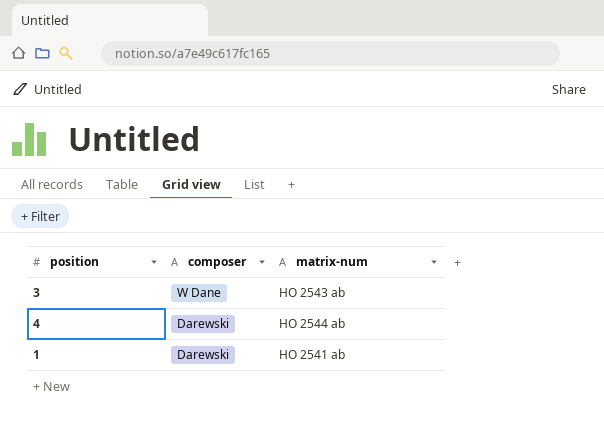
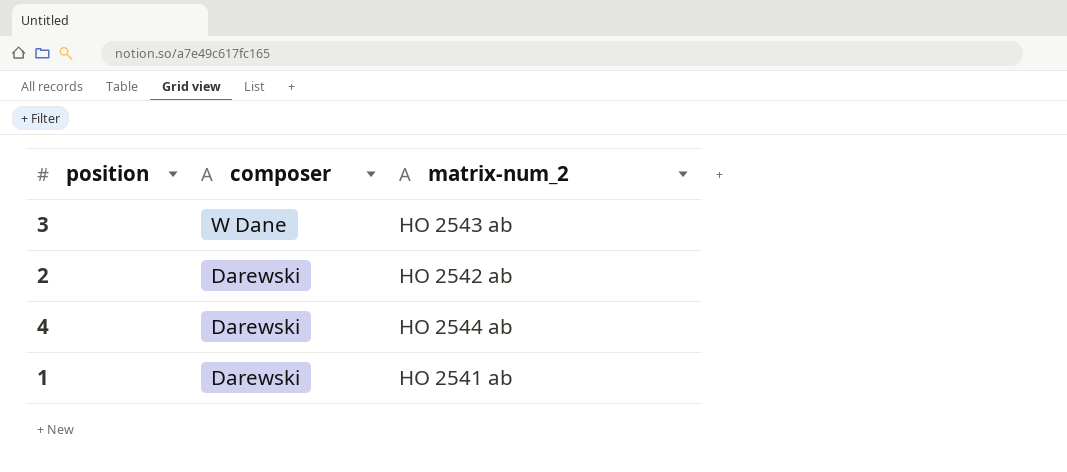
column name: matrix-num -> matrix-num_2
row 2: none -> Darewski | HO 2542 ab

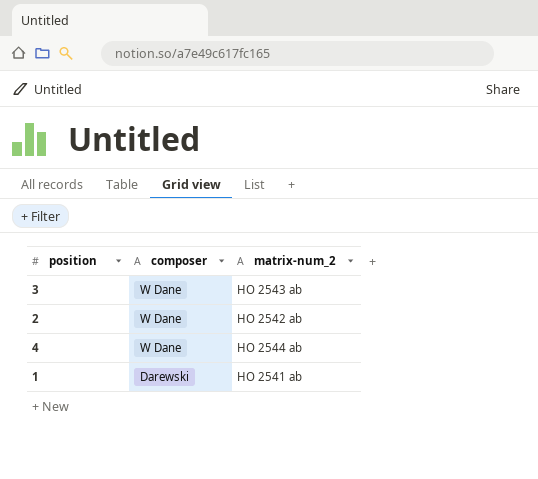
2 | composer: Darewski -> W Dane
4 | composer: Darewski -> W Dane

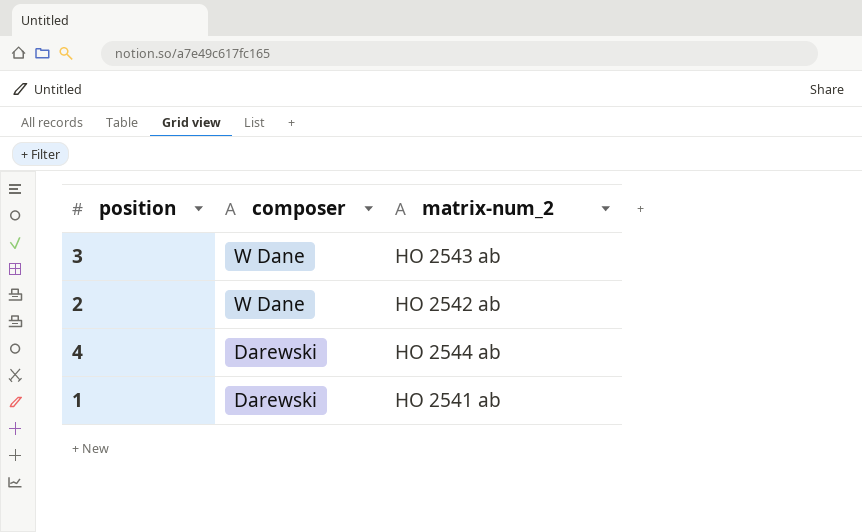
4 | composer: W Dane -> Darewski

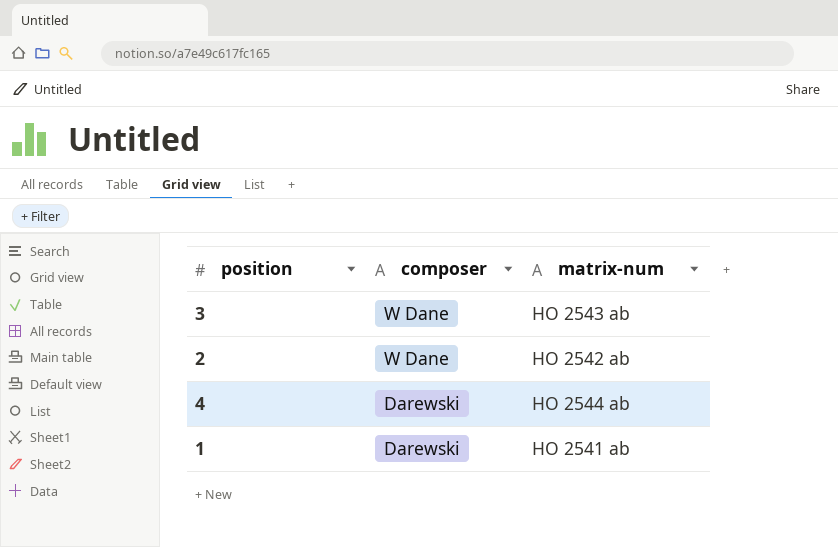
column name: matrix-num_2 -> matrix-num

